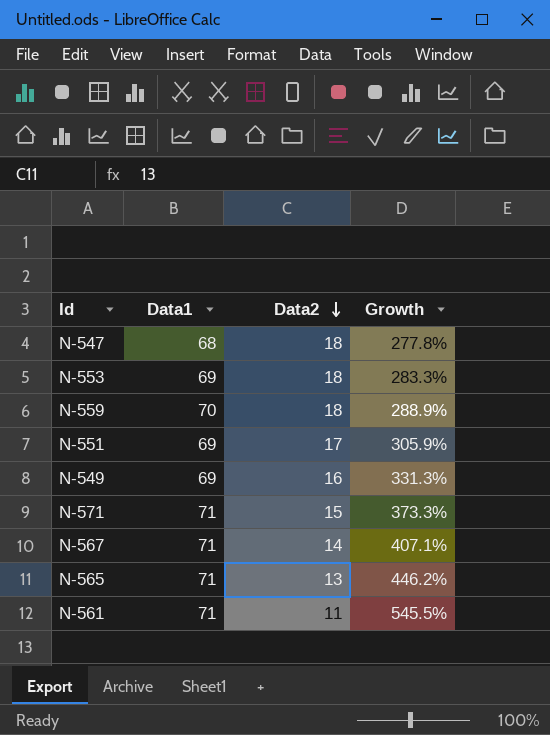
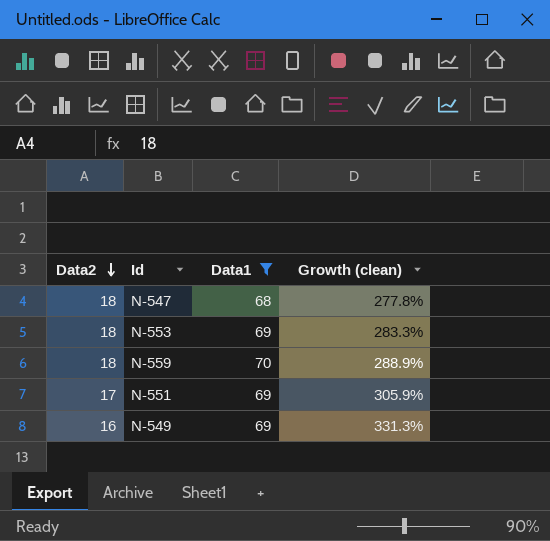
filter: none -> Data1 != 71
column Data2 | position: 3 -> 1
column name: Growth -> Growth (clean)

